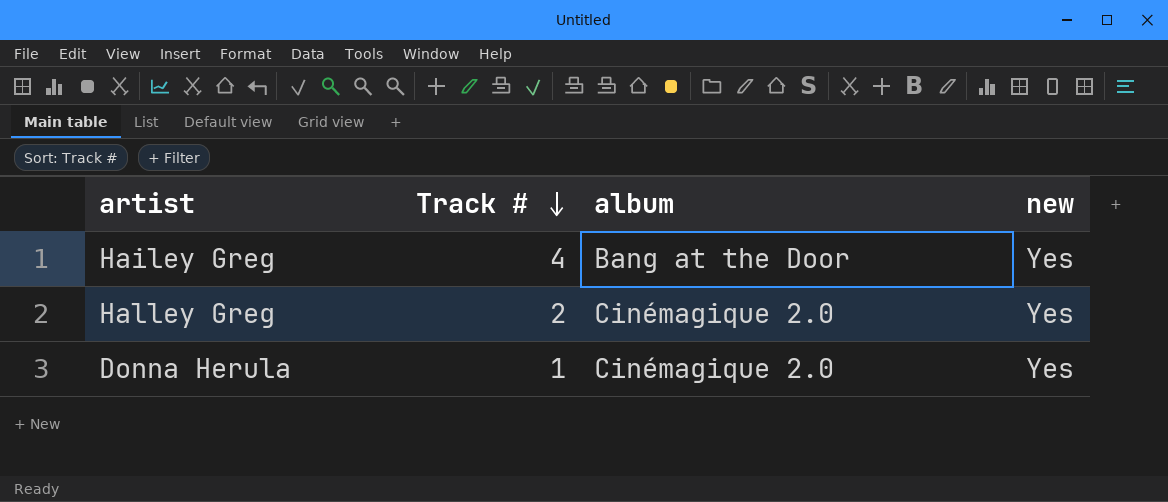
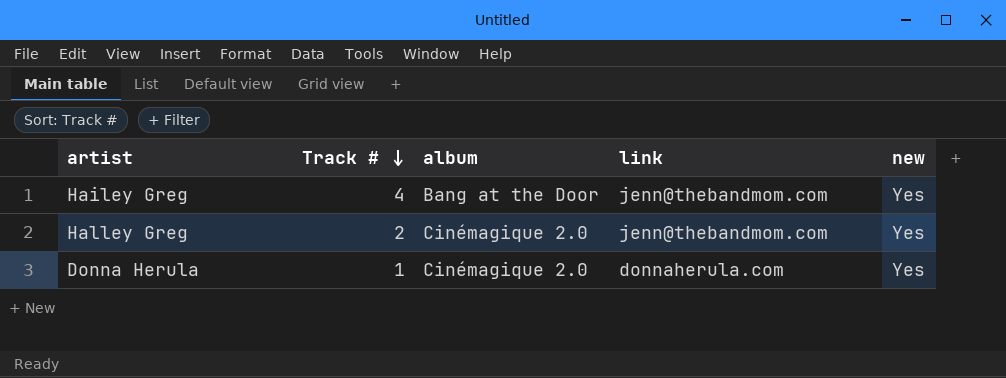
column link | position: none -> 4

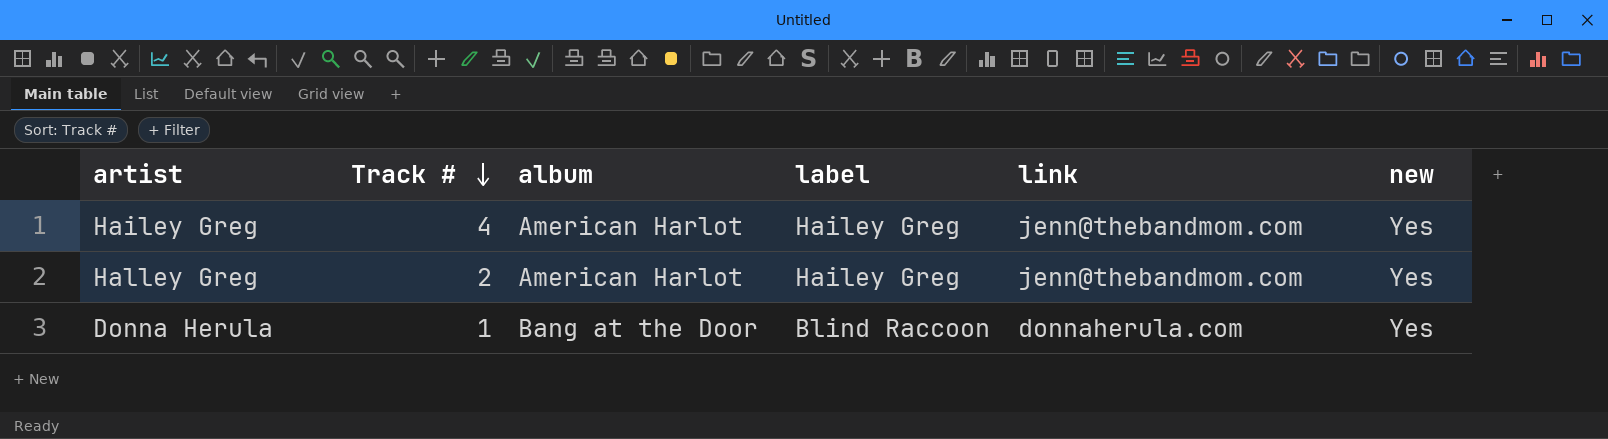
column label | position: none -> 4
Hailey Greg | album: Bang at the Door -> American Harlot
Halley Greg | album: Cinémagique 2.0 -> American Harlot
Donna Herula | album: Cinémagique 2.0 -> Bang at the Door

